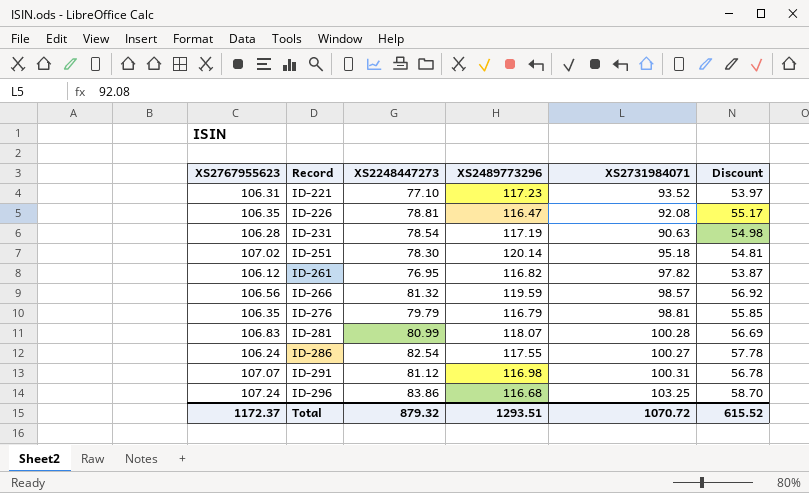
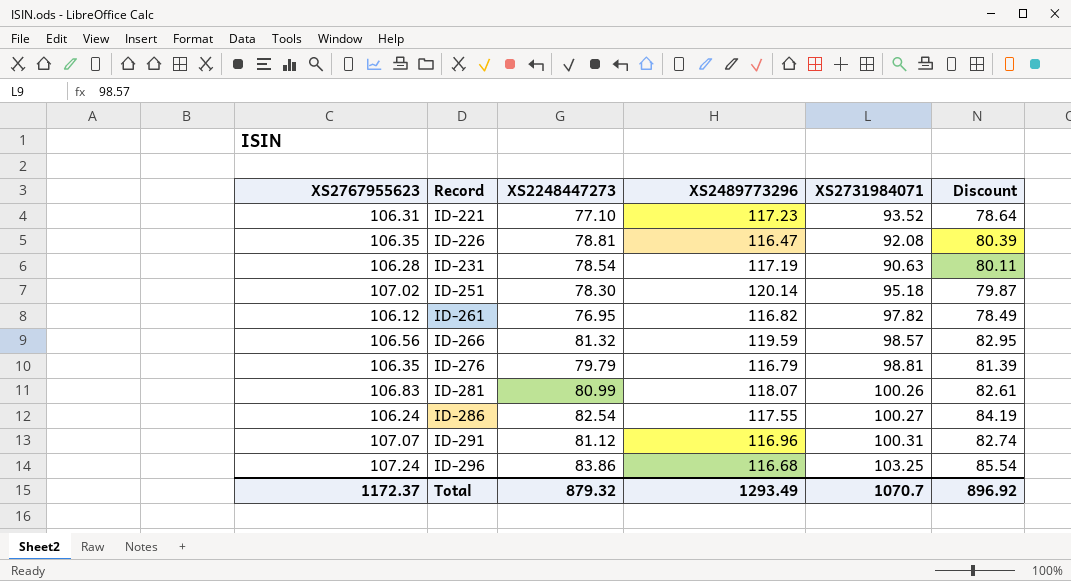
column Discount | formula: [XS2248447273] * 0.7 -> [XS2248447273] * 1.02
ID-281 | XS2731984071: 100.28 -> 100.26
ID-291 | XS2489773296: 116.98 -> 116.96
Total | XS2489773296: 1293.51 -> 1293.49
Total | XS2731984071: 1070.72 -> 1070.7
Total | Discount: 615.52 -> 896.92

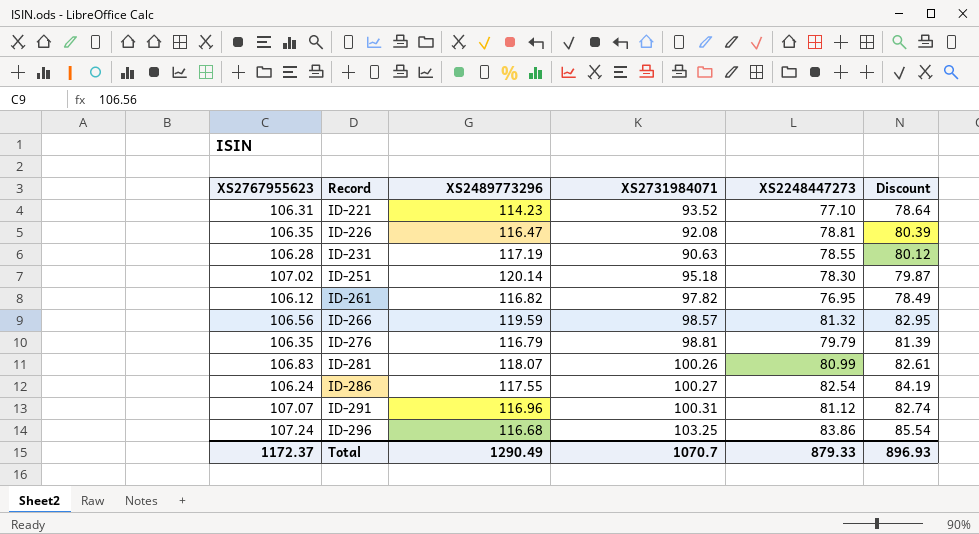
column XS2248447273 | position: 3 -> 5
ID-221 | XS2489773296: 117.23 -> 114.23
ID-231 | XS2248447273: 78.54 -> 78.55
ID-231 | Discount: 80.11 -> 80.12
Total | XS2489773296: 1293.49 -> 1290.49
Total | XS2248447273: 879.32 -> 879.33
Total | Discount: 896.92 -> 896.93

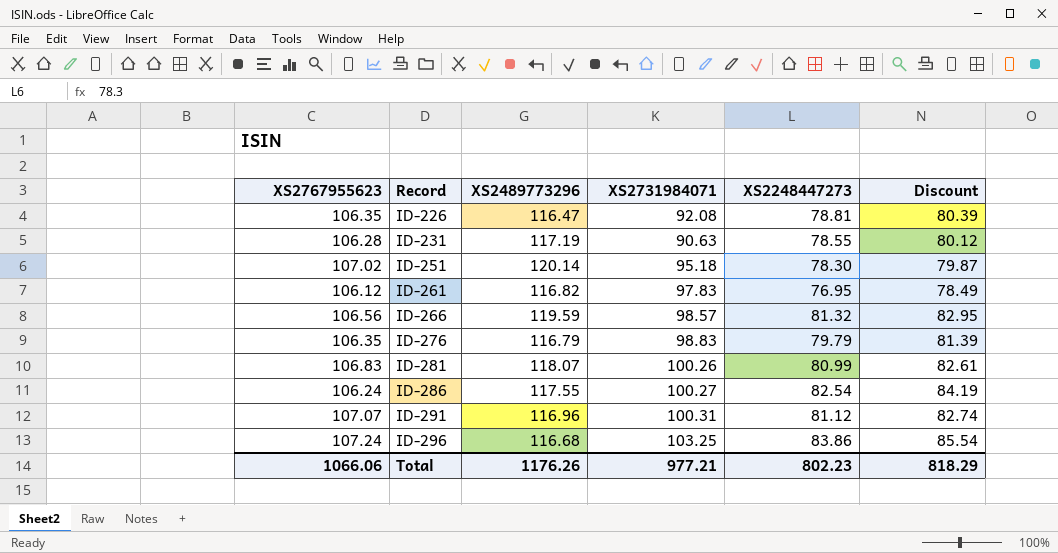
row ID-221: 106.31 | 114.23 | 93.52 | 77.10 | 78.64 -> none
ID-261 | XS2731984071: 97.82 -> 97.83
ID-276 | XS2731984071: 98.81 -> 98.83
Total | XS2767955623: 1172.37 -> 1066.06
Total | XS2489773296: 1290.49 -> 1176.26
Total | XS2731984071: 1070.7 -> 977.21
Total | XS2248447273: 879.33 -> 802.23
Total | Discount: 896.93 -> 818.29

